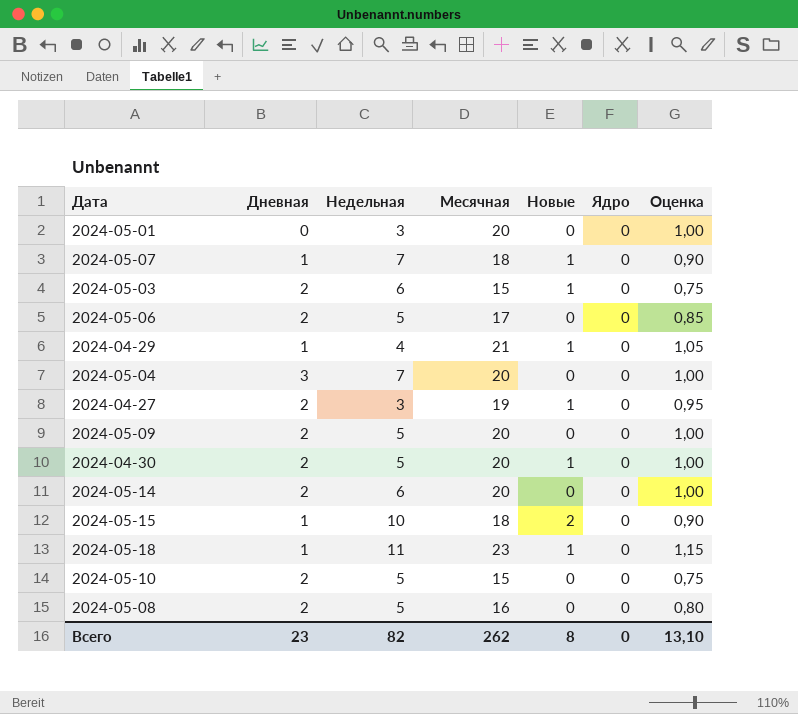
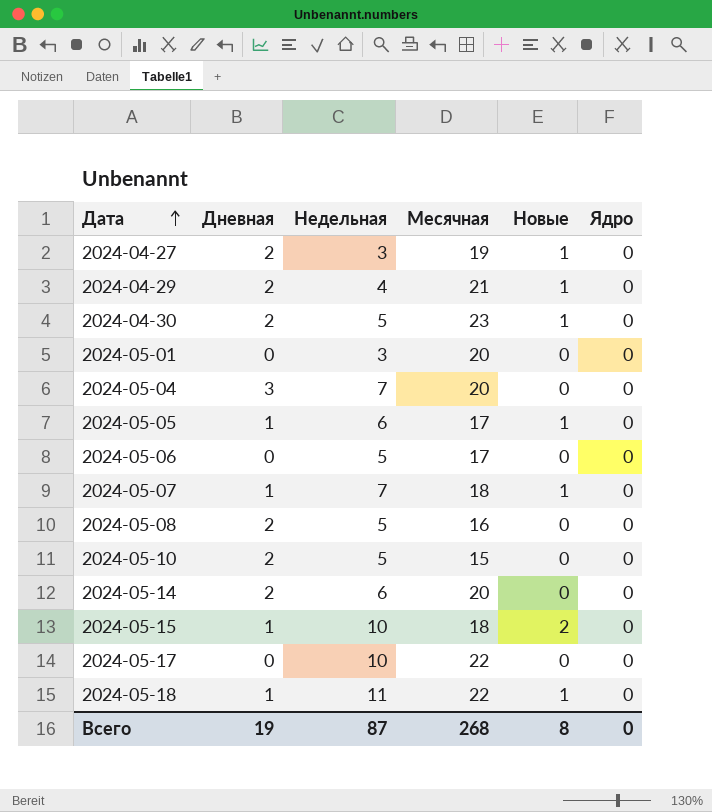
row order: none -> Дата ascending
column Оценка | formula: [Месячная] * 0,05 -> none
row 2024-05-03: 2 | 6 | 15 | 1 | 0 | 0,75 -> none
row 2024-05-09: 2 | 5 | 20 | 0 | 0 | 1,00 -> none
2024-04-29 | Дневная: 1 -> 2
2024-04-30 | Месячная: 20 -> 23
row 2024-05-05: none -> 1 | 6 | 17 | 1 | 0
2024-05-06 | Дневная: 2 -> 0
row 2024-05-17: none -> 0 | 10 | 22 | 0 | 0
2024-05-18 | Месячная: 23 -> 22
Всего | Дневная: 23 -> 19
Всего | Недельная: 82 -> 87
Всего | Месячная: 262 -> 268

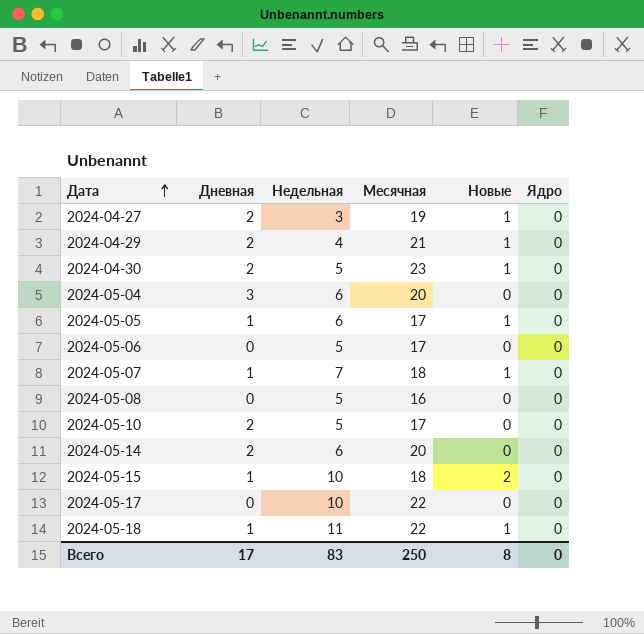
row 2024-05-01: 0 | 3 | 20 | 0 | 0 -> none
2024-05-04 | Недельная: 7 -> 6
2024-05-08 | Дневная: 2 -> 0
2024-05-10 | Месячная: 15 -> 17
Всего | Дневная: 19 -> 17
Всего | Недельная: 87 -> 83
Всего | Месячная: 268 -> 250

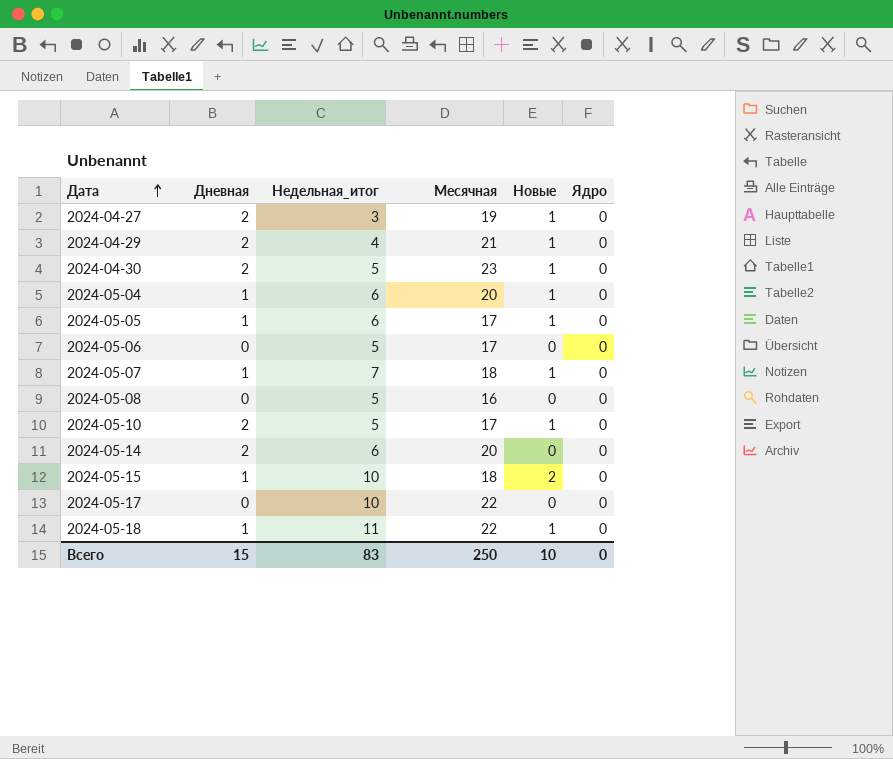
column name: Недельная -> Недельная_итог
2024-05-04 | Дневная: 3 -> 1
2024-05-04 | Новые: 0 -> 1
2024-05-10 | Новые: 0 -> 1
Всего | Дневная: 17 -> 15
Всего | Новые: 8 -> 10

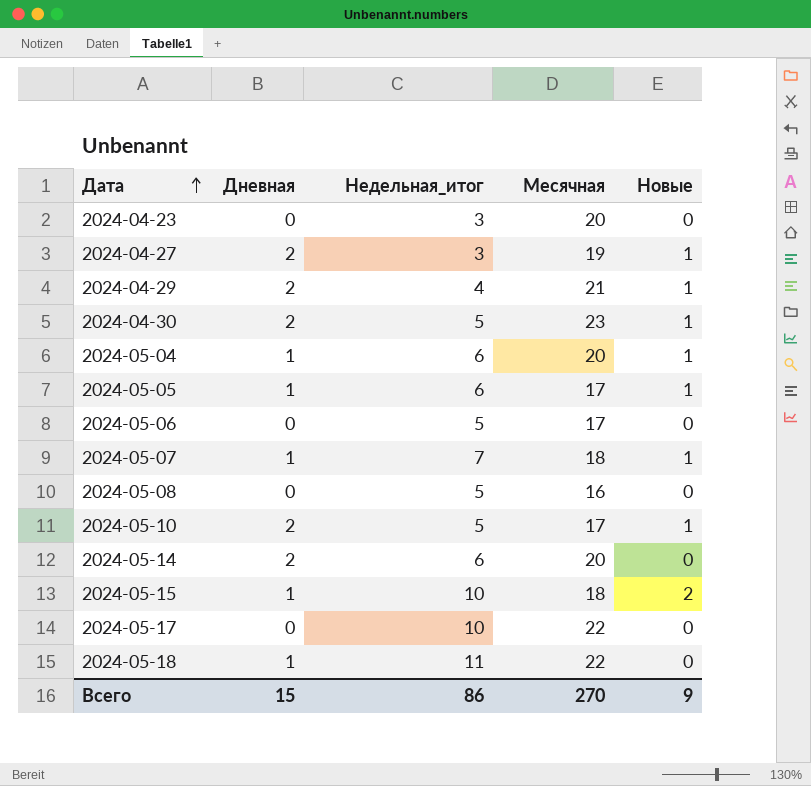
column Ядро | position: 6 -> none
row 2024-04-23: none -> 0 | 3 | 20 | 0
2024-05-18 | Новые: 1 -> 0
Всего | Недельная_итог: 83 -> 86
Всего | Месячная: 250 -> 270
Всего | Новые: 10 -> 9

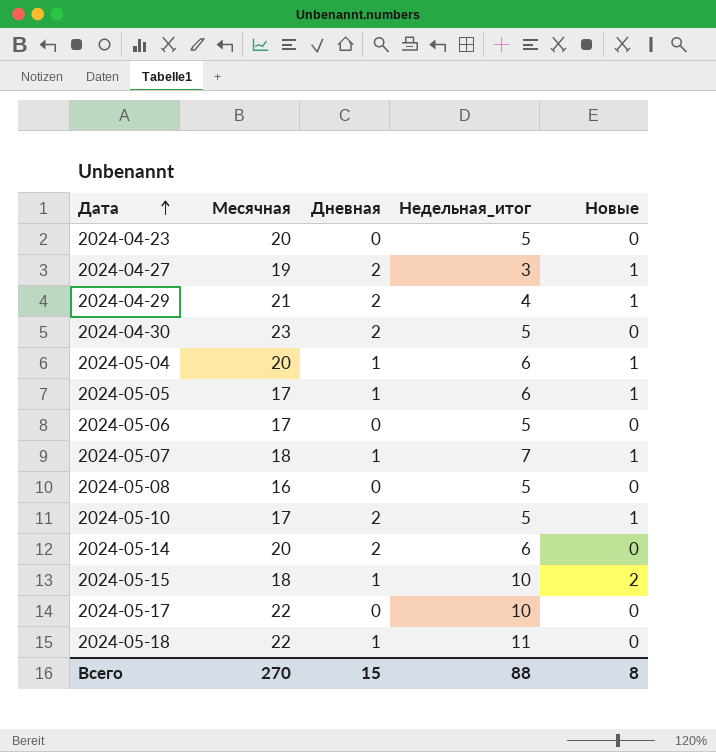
column Месячная | position: 4 -> 2
2024-04-23 | Недельная_итог: 3 -> 5
2024-04-30 | Новые: 1 -> 0
Всего | Недельная_итог: 86 -> 88
Всего | Новые: 9 -> 8

